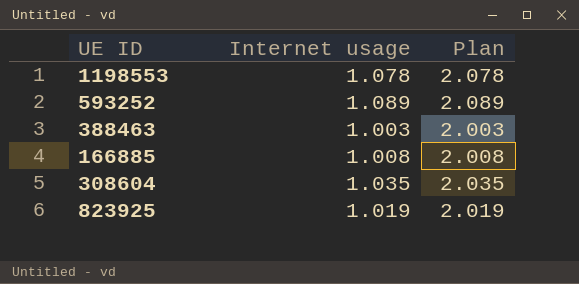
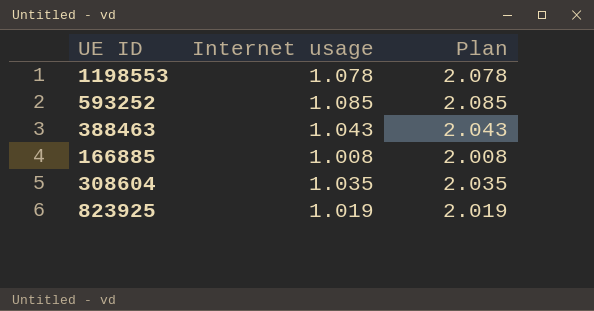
593252 | Internet usage: 1.089 -> 1.085
593252 | Plan: 2.089 -> 2.085
388463 | Internet usage: 1.003 -> 1.043
388463 | Plan: 2.003 -> 2.043

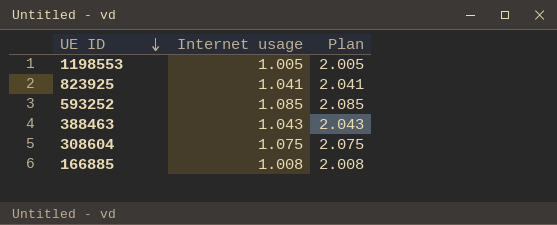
row order: none -> UE ID descending
1198553 | Internet usage: 1.078 -> 1.005
1198553 | Plan: 2.078 -> 2.005
823925 | Internet usage: 1.019 -> 1.041
823925 | Plan: 2.019 -> 2.041
308604 | Internet usage: 1.035 -> 1.075
308604 | Plan: 2.035 -> 2.075

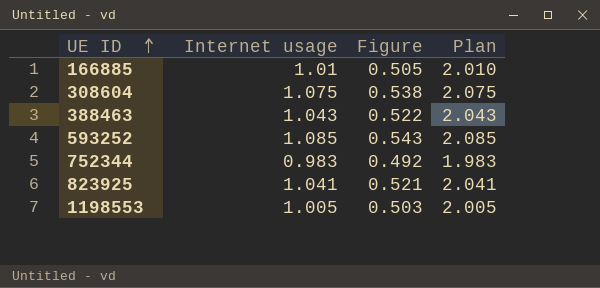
row order: UE ID descending -> UE ID ascending
column Figure | formula: none -> [Internet usage] * 0.5
166885 | Internet usage: 1.008 -> 1.01
166885 | Plan: 2.008 -> 2.010
row 752344: none -> 0.983 | 0.492 | 1.983

